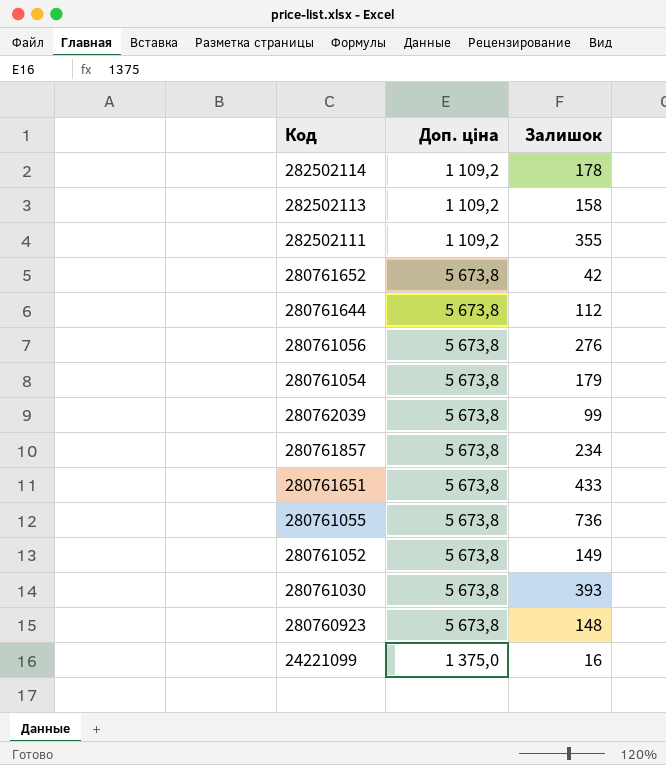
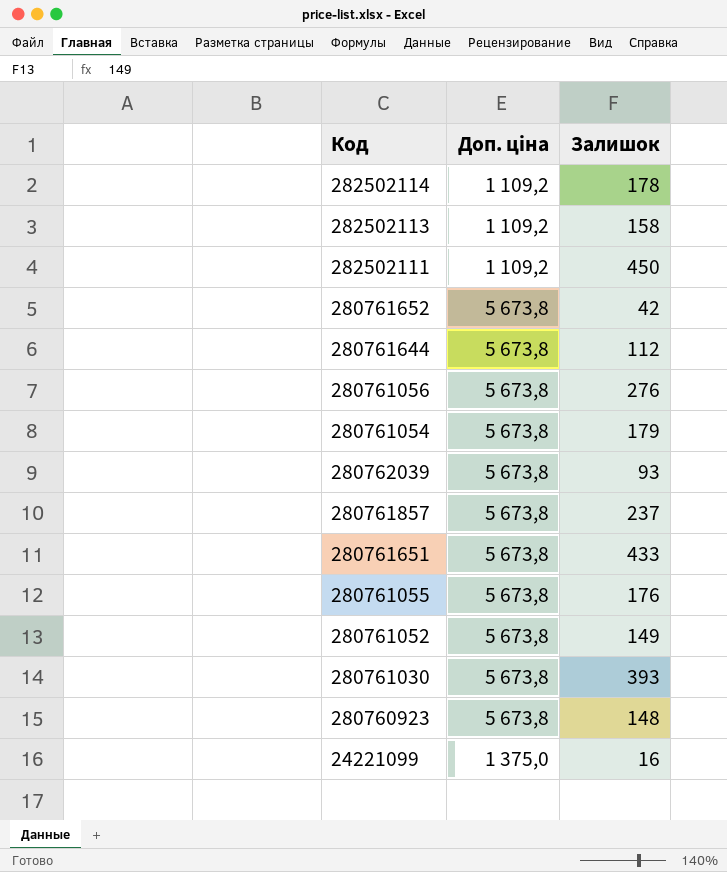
282502111 | Залишок: 355 -> 450
280762039 | Залишок: 99 -> 93
280761857 | Залишок: 234 -> 237
280761055 | Залишок: 736 -> 176

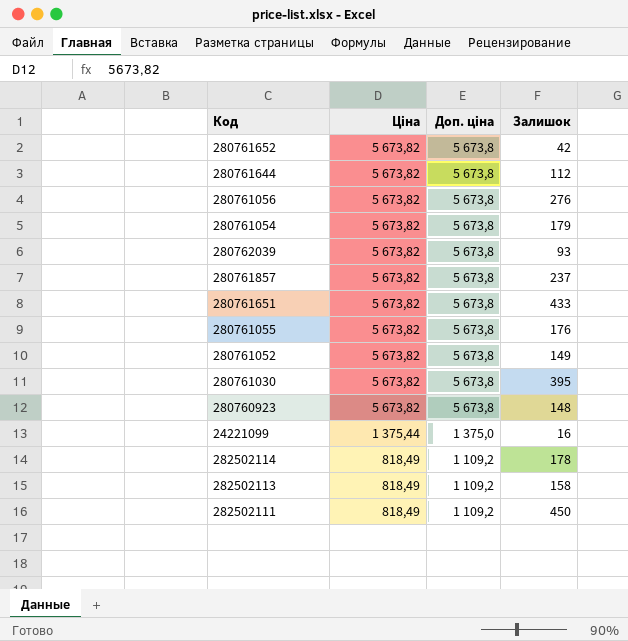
row order: none -> Ціна descending
column Ціна | position: none -> 2
280761030 | Залишок: 393 -> 395

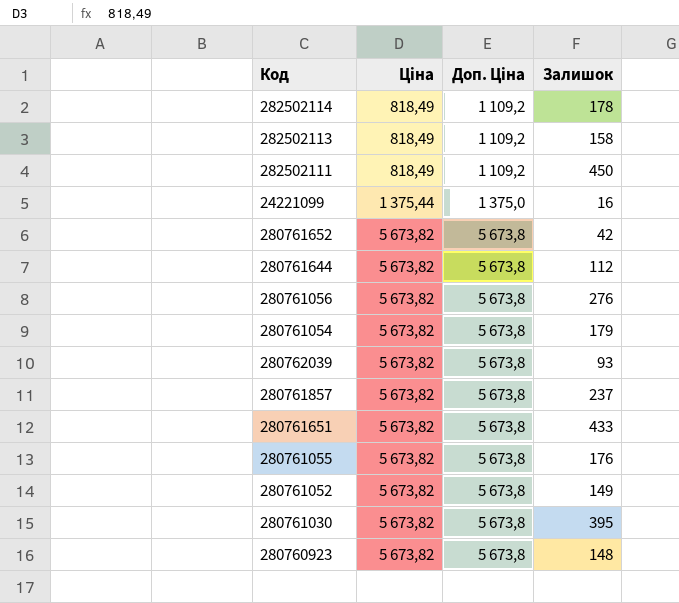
row order: Ціна descending -> Ціна ascending
column name: Доп. ціна -> Доп. Ціна

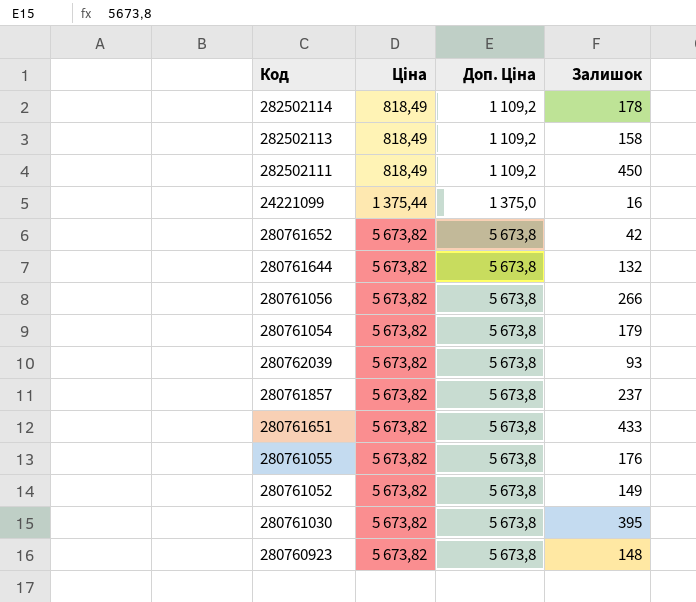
280761644 | Залишок: 112 -> 132
280761056 | Залишок: 276 -> 266

